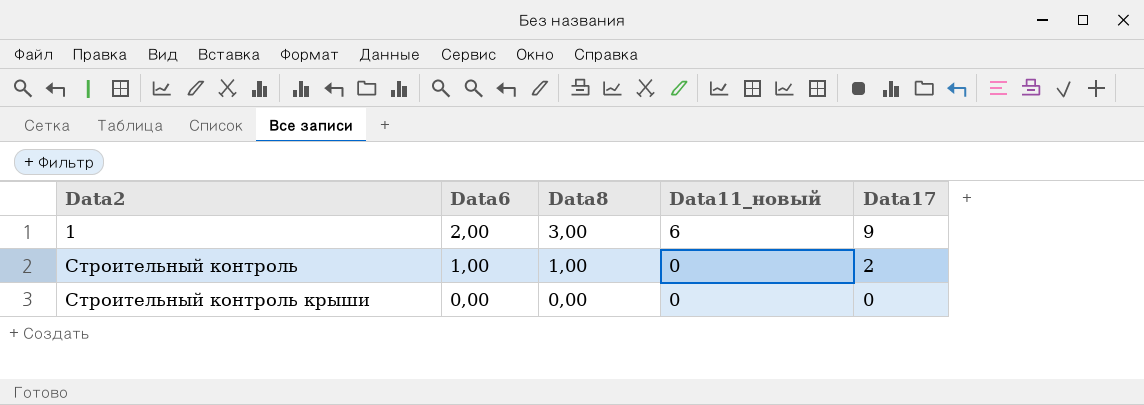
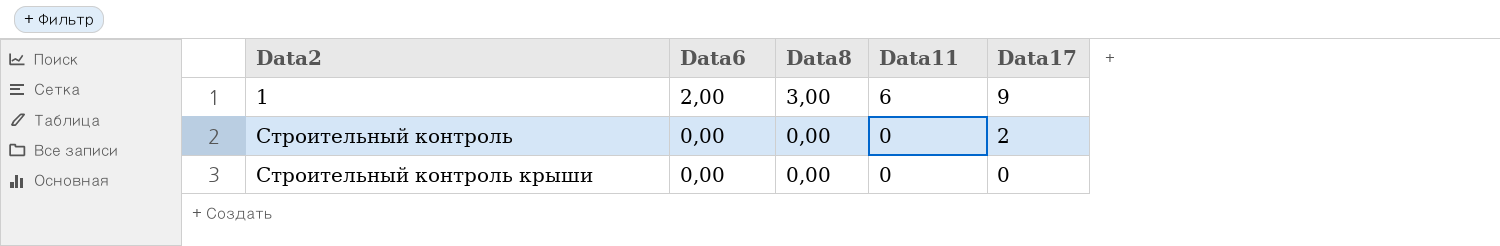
column name: Data11_новый -> Data11
Строительный контроль | Data6: 1,00 -> 0,00
Строительный контроль | Data8: 1,00 -> 0,00

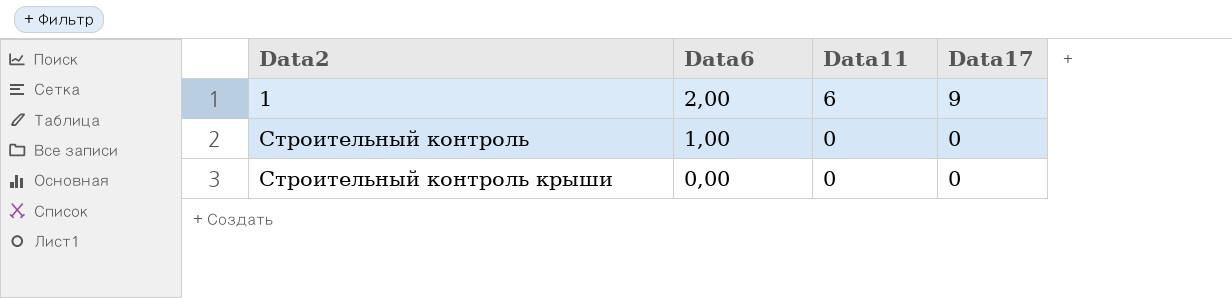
column Data8 | position: 3 -> none
Строительный контроль | Data6: 0,00 -> 1,00
Строительный контроль | Data17: 2 -> 0

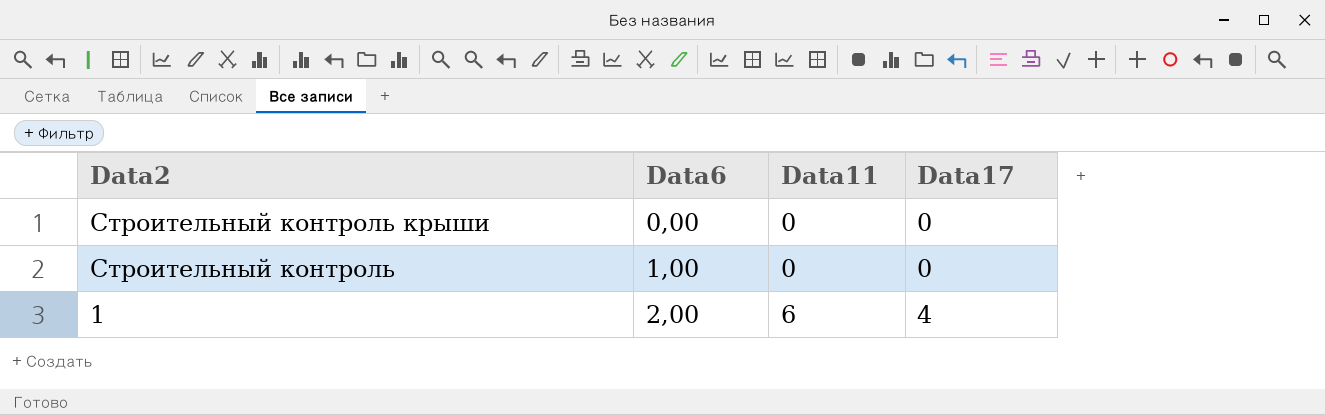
row order: Data2 ascending -> Data2 descending
1 | Data17: 9 -> 4

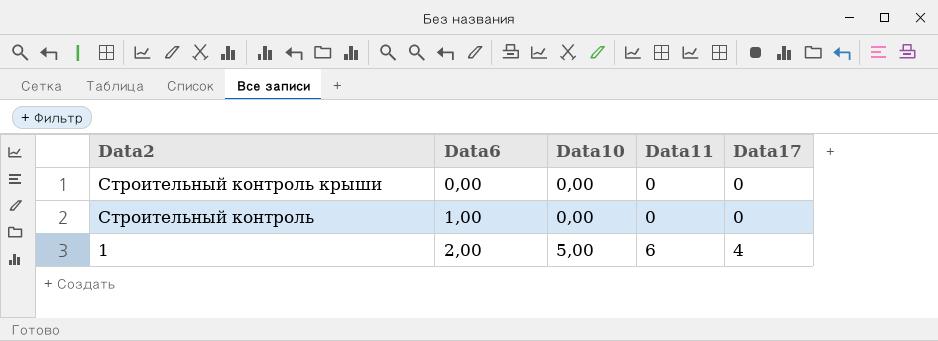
column Data10 | position: none -> 3

